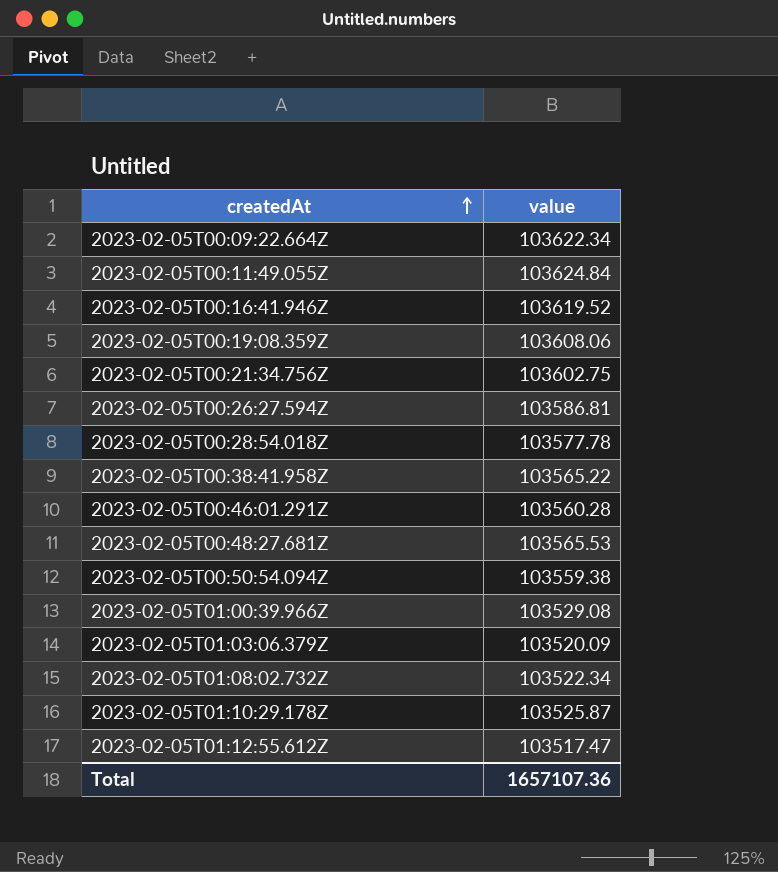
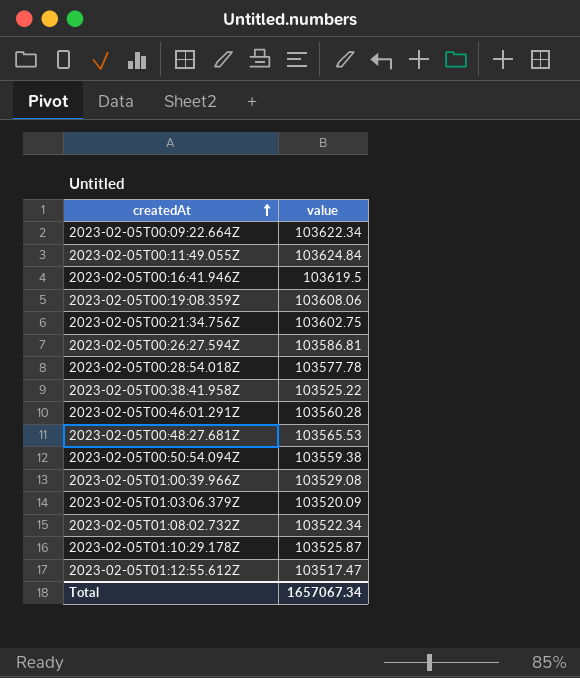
2023-02-05T00:16:41.946Z | value: 103619.52 -> 103619.5
2023-02-05T00:38:41.958Z | value: 103565.22 -> 103525.22
Total | value: 1657107.36 -> 1657067.34

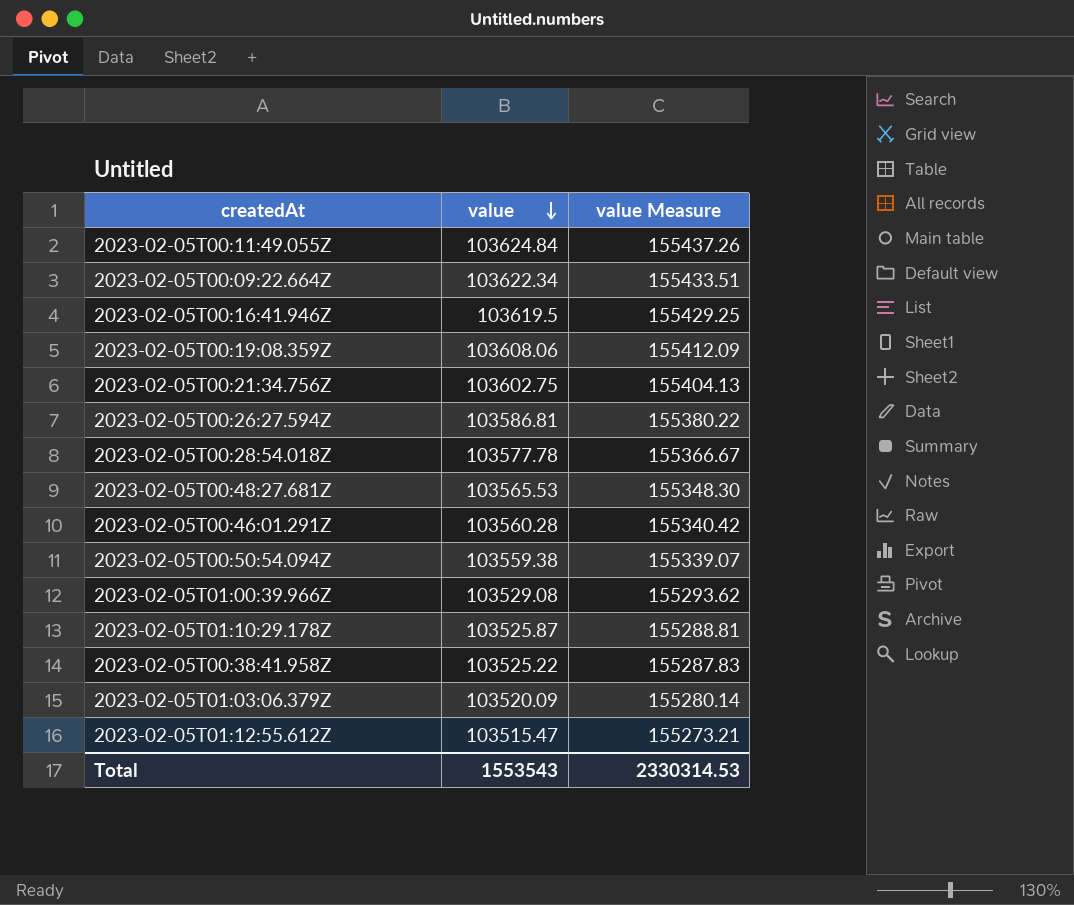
row order: createdAt ascending -> value descending
column value Measure | formula: none -> [value] * 1.5
row 2023-02-05T01:08:02.732Z: 103522.34 -> none
2023-02-05T01:12:55.612Z | value: 103517.47 -> 103515.47
Total | value: 1657067.34 -> 1553543

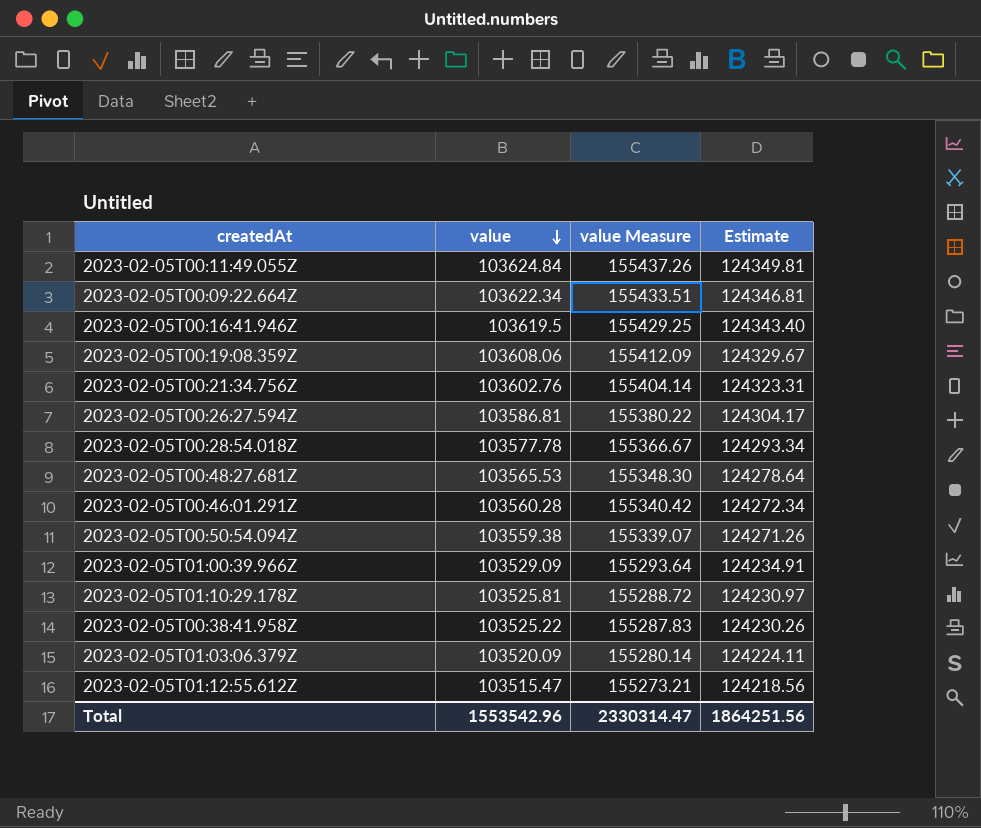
column Estimate | formula: none -> [value] * 1.2
2023-02-05T00:21:34.756Z | value: 103602.75 -> 103602.76
2023-02-05T00:21:34.756Z | value Measure: 155404.13 -> 155404.14
2023-02-05T01:00:39.966Z | value: 103529.08 -> 103529.09
2023-02-05T01:00:39.966Z | value Measure: 155293.62 -> 155293.64
2023-02-05T01:10:29.178Z | value: 103525.87 -> 103525.81
2023-02-05T01:10:29.178Z | value Measure: 155288.81 -> 155288.72
Total | value: 1553543 -> 1553542.96
Total | value Measure: 2330314.53 -> 2330314.47

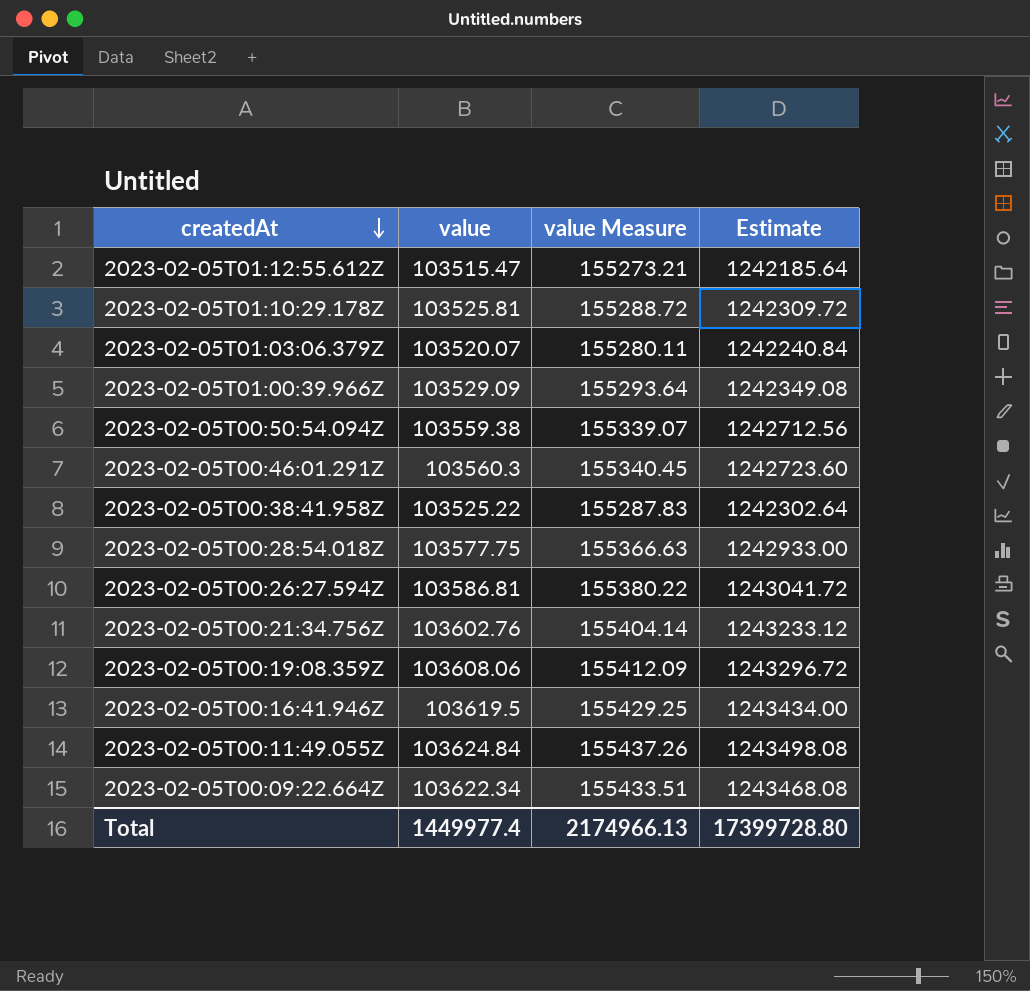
row order: value descending -> createdAt descending
column Estimate | formula: [value] * 1.2 -> [value] * 12
row 2023-02-05T00:48:27.681Z: 103565.53 | 155348.30 | 124278.64 -> none
2023-02-05T01:03:06.379Z | value: 103520.09 -> 103520.07
2023-02-05T01:03:06.379Z | value Measure: 155280.14 -> 155280.11
2023-02-05T00:46:01.291Z | value: 103560.28 -> 103560.3
2023-02-05T00:46:01.291Z | value Measure: 155340.42 -> 155340.45
2023-02-05T00:28:54.018Z | value: 103577.78 -> 103577.75
2023-02-05T00:28:54.018Z | value Measure: 155366.67 -> 155366.63
Total | value: 1553542.96 -> 1449977.4
Total | value Measure: 2330314.47 -> 2174966.13
Total | Estimate: 1864251.56 -> 17399728.80

